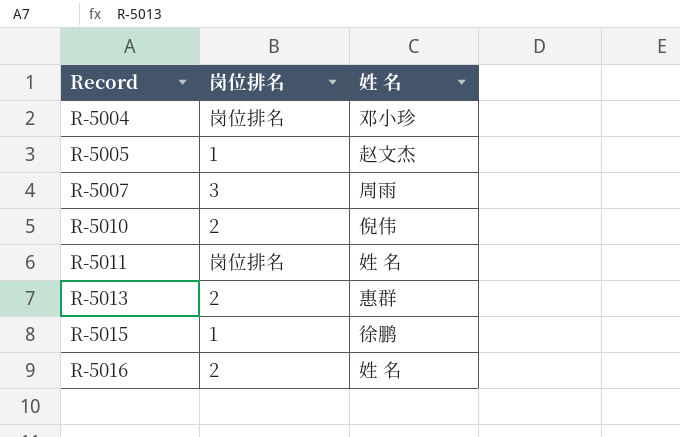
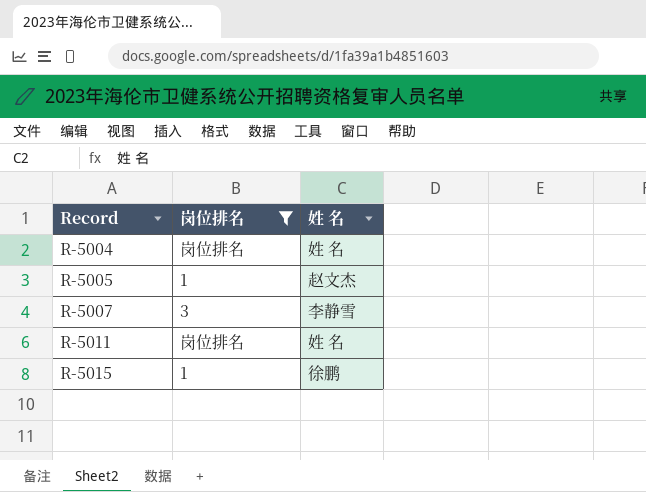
filter: none -> 岗位排名 != 2
R-5004 | 姓 名: 邓小珍 -> 姓 名
R-5007 | 姓 名: 周雨 -> 李静雪

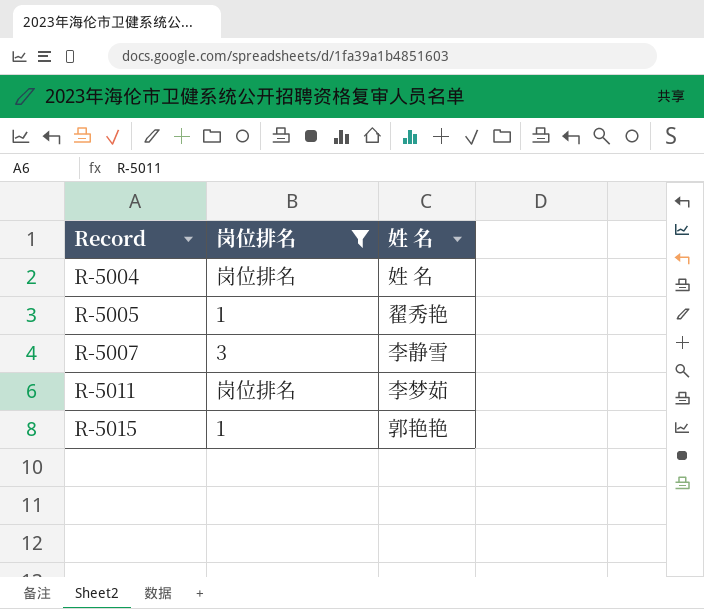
R-5005 | 姓 名: 赵文杰 -> 翟秀艳
R-5011 | 姓 名: 姓 名 -> 李梦茹
R-5015 | 姓 名: 徐鹏 -> 郭艳艳

